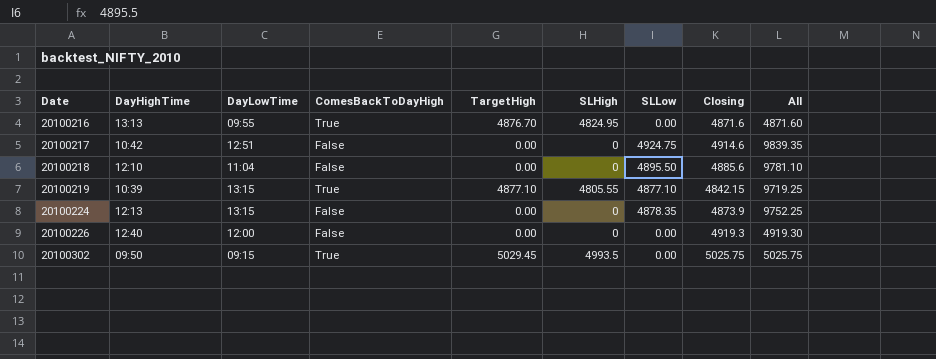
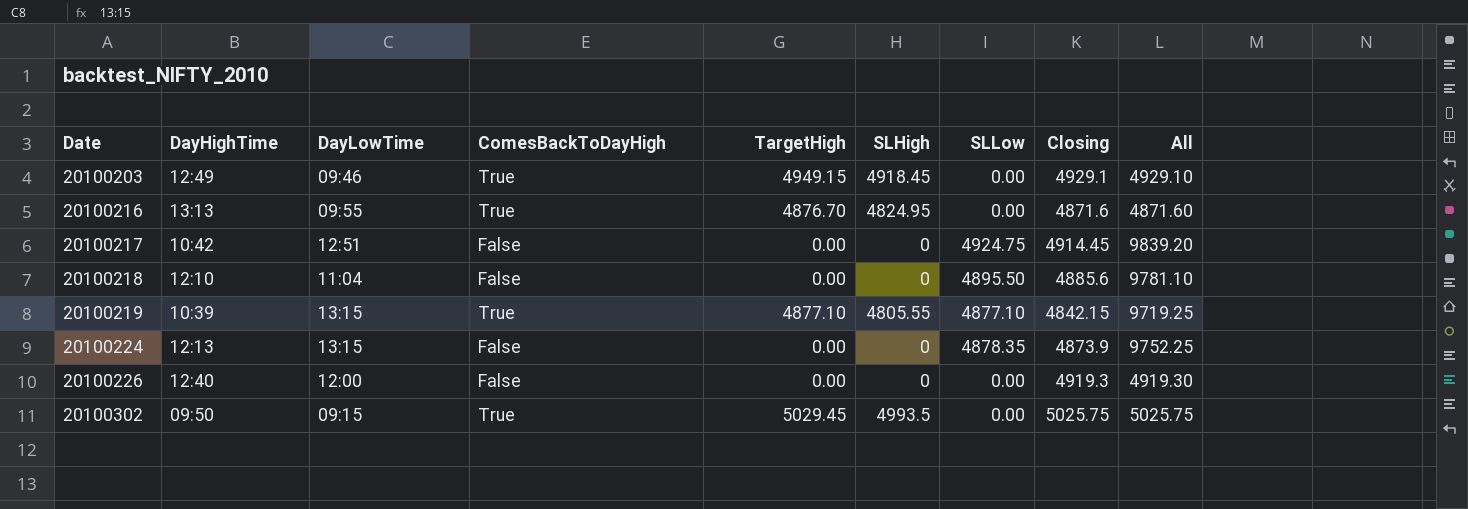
row 20100203: none -> 12:49 | 09:46 | True | 4949.15 | 4918.45 | 0.00 | 4929.1 | 4929.10
20100217 | Closing: 4914.6 -> 4914.45
20100217 | All: 9839.35 -> 9839.20

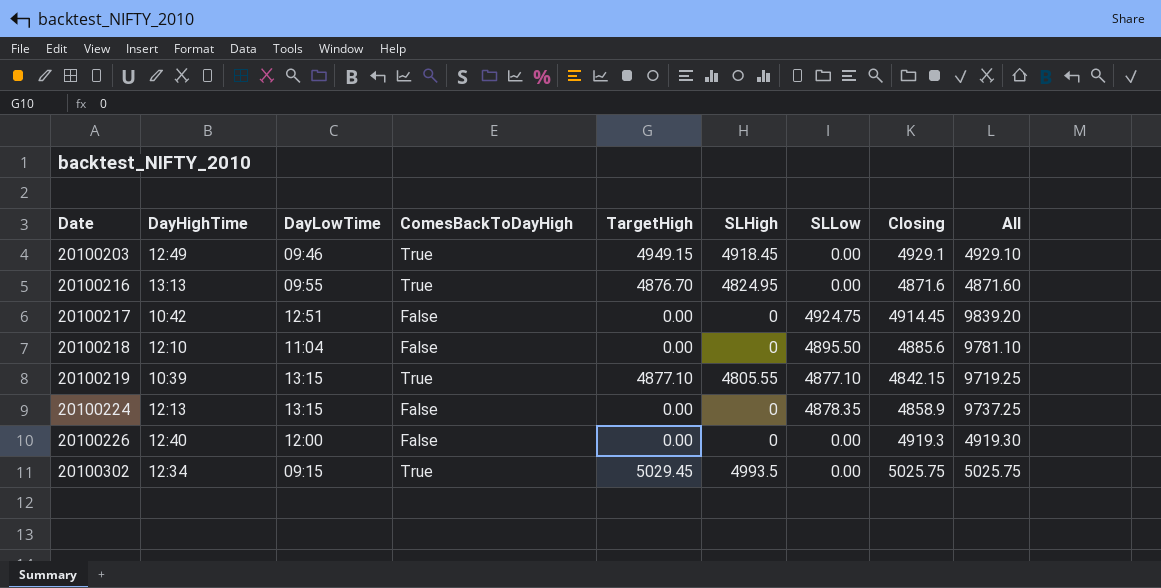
20100224 | Closing: 4873.9 -> 4858.9
20100224 | All: 9752.25 -> 9737.25
20100302 | DayHighTime: 09:50 -> 12:34

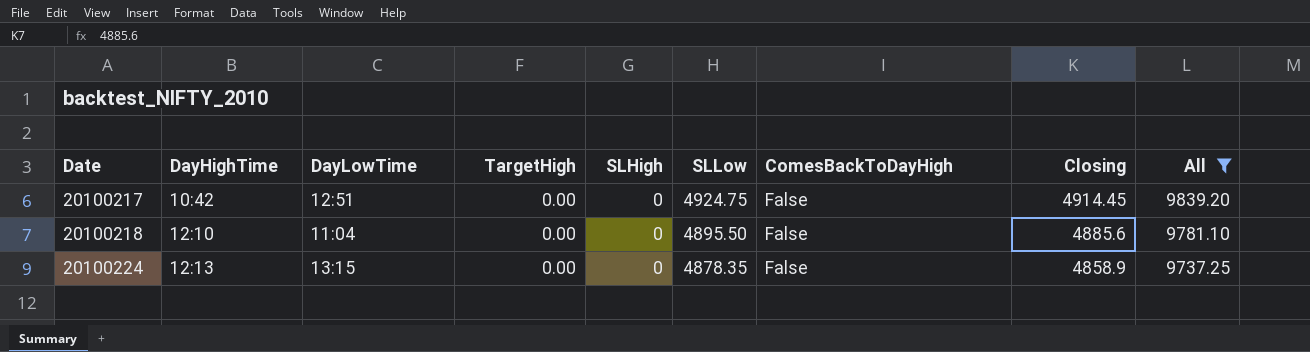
filter: none -> All >= 9737.25
column ComesBackToDayHigh | position: 4 -> 7

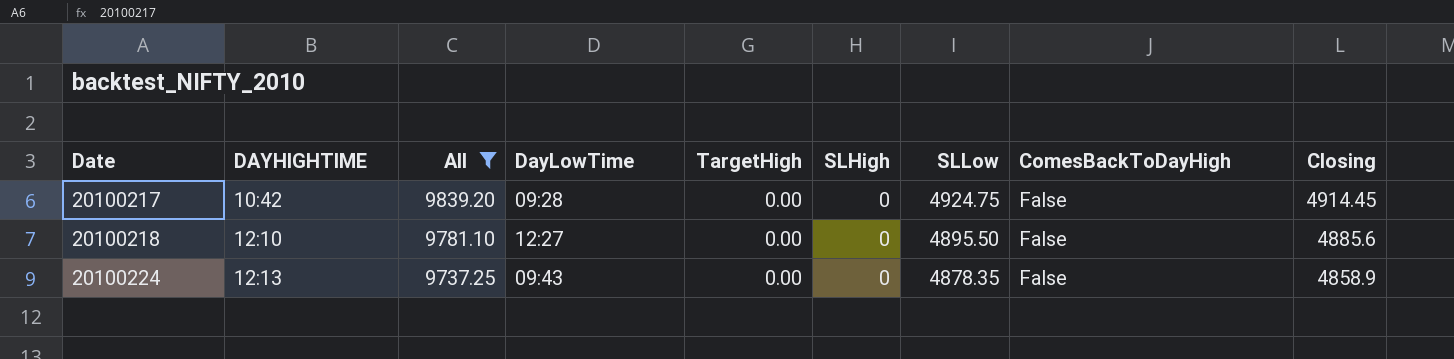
column name: DayHighTime -> DAYHIGHTIME
column All | position: 9 -> 3
20100217 | DayLowTime: 12:51 -> 09:28
20100218 | DayLowTime: 11:04 -> 12:27
20100224 | DayLowTime: 13:15 -> 09:43

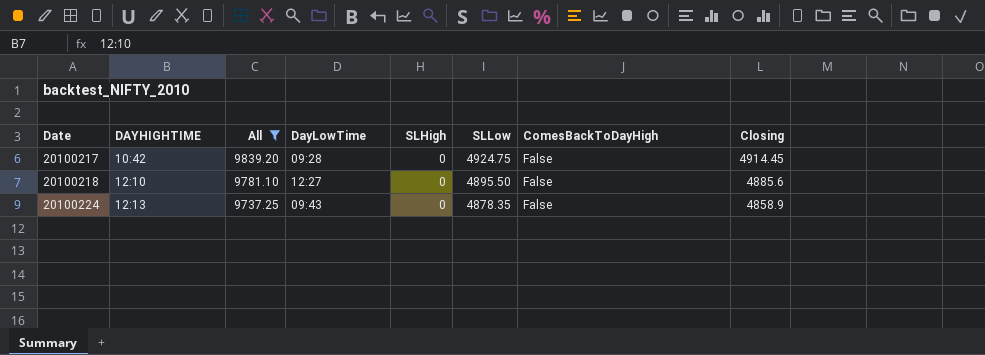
column TargetHigh | position: 5 -> none

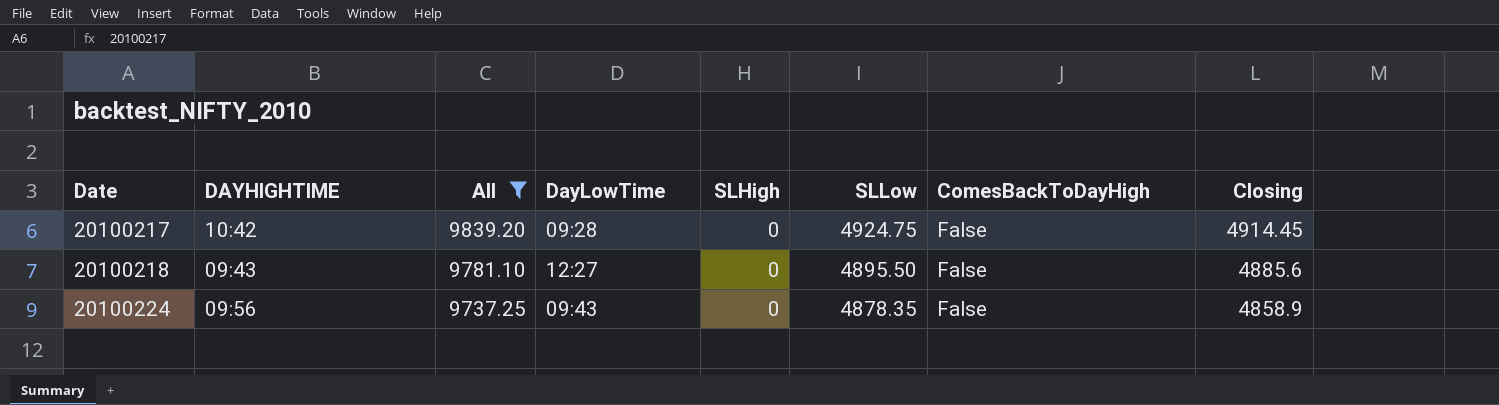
20100218 | DAYHIGHTIME: 12:10 -> 09:43
20100224 | DAYHIGHTIME: 12:13 -> 09:56

